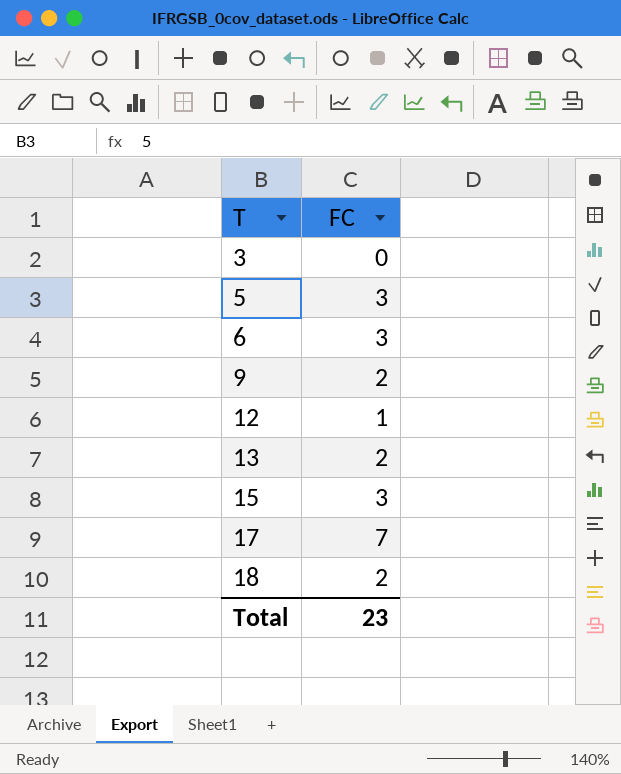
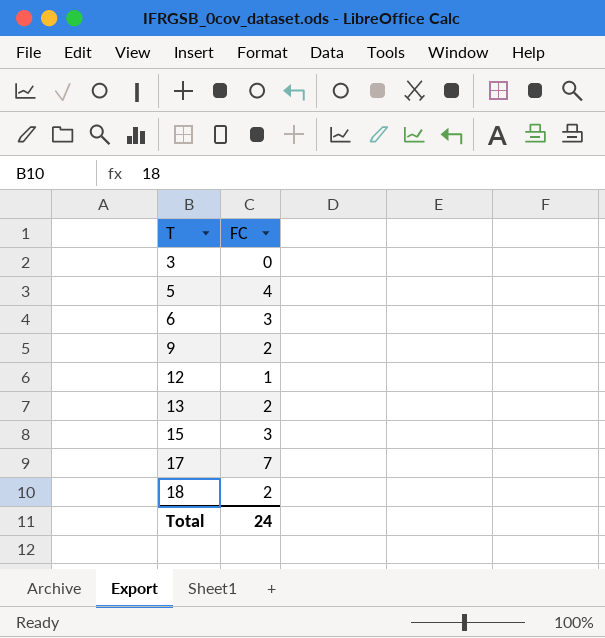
5 | FC: 3 -> 4
Total | FC: 23 -> 24

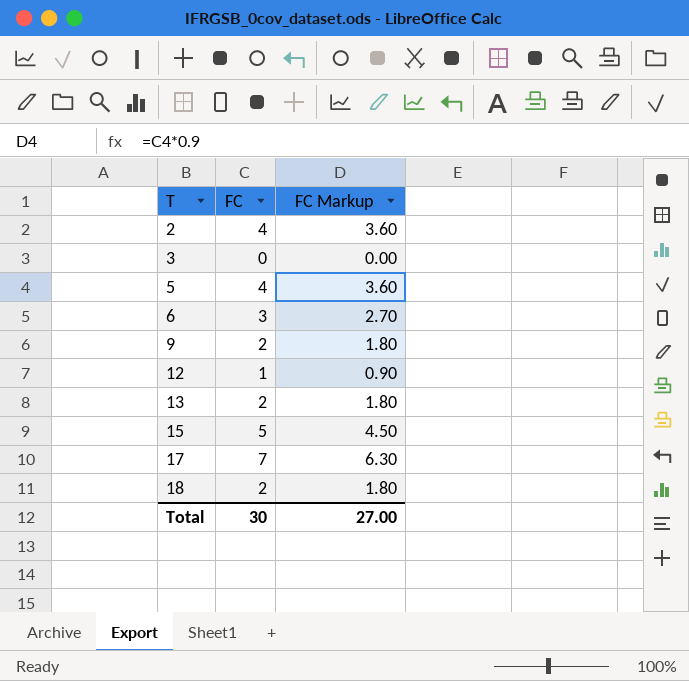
column FC Markup | formula: none -> [FC] * 0.9
row 2: none -> 4 | 3.60
15 | FC: 3 -> 5
Total | FC: 24 -> 30

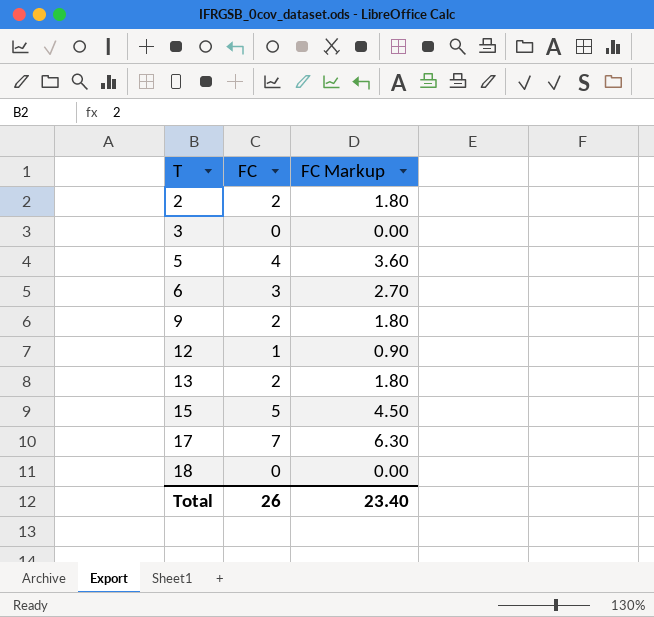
2 | FC: 4 -> 2
2 | FC Markup: 3.60 -> 1.80
18 | FC: 2 -> 0
18 | FC Markup: 1.80 -> 0.00
Total | FC: 30 -> 26
Total | FC Markup: 27.00 -> 23.40

